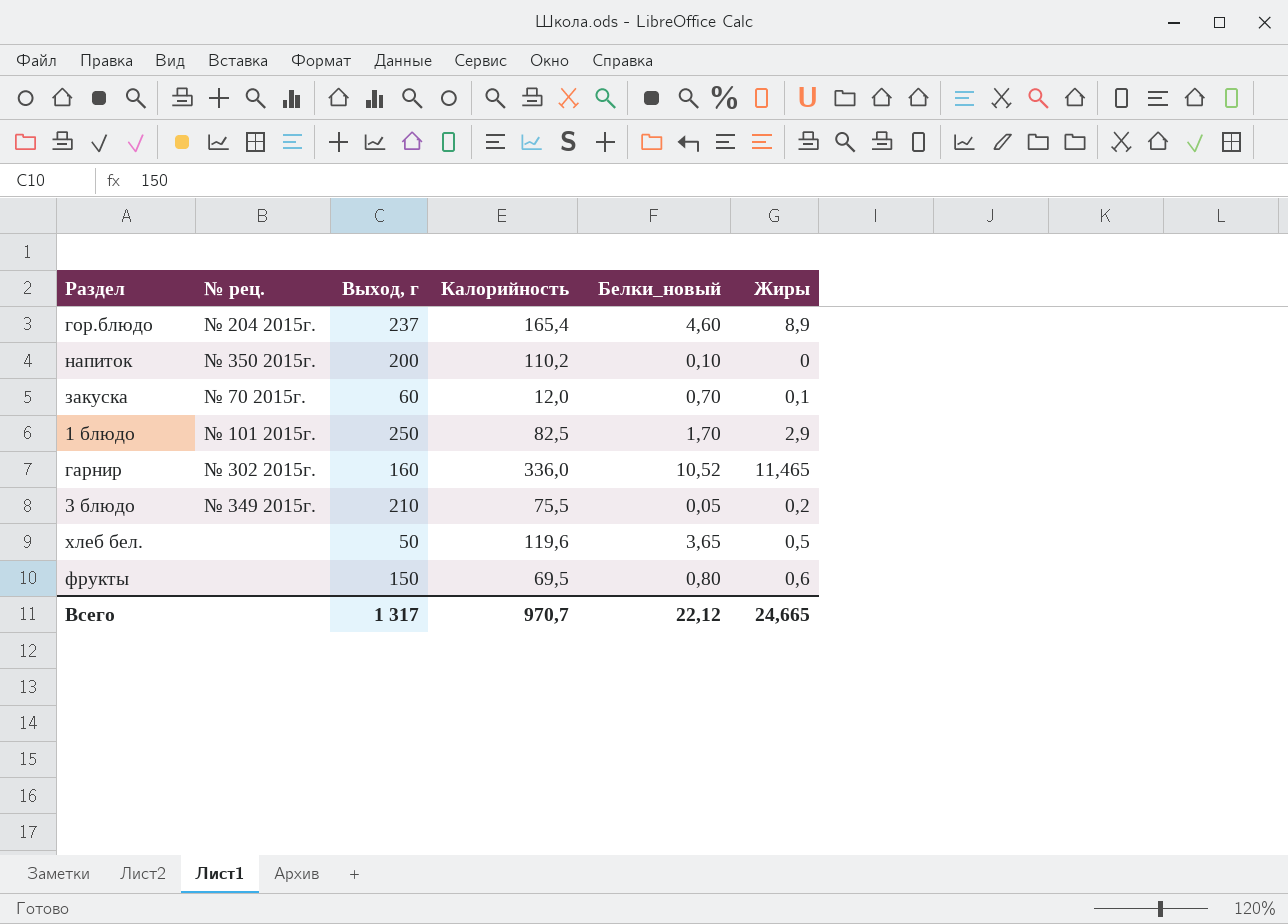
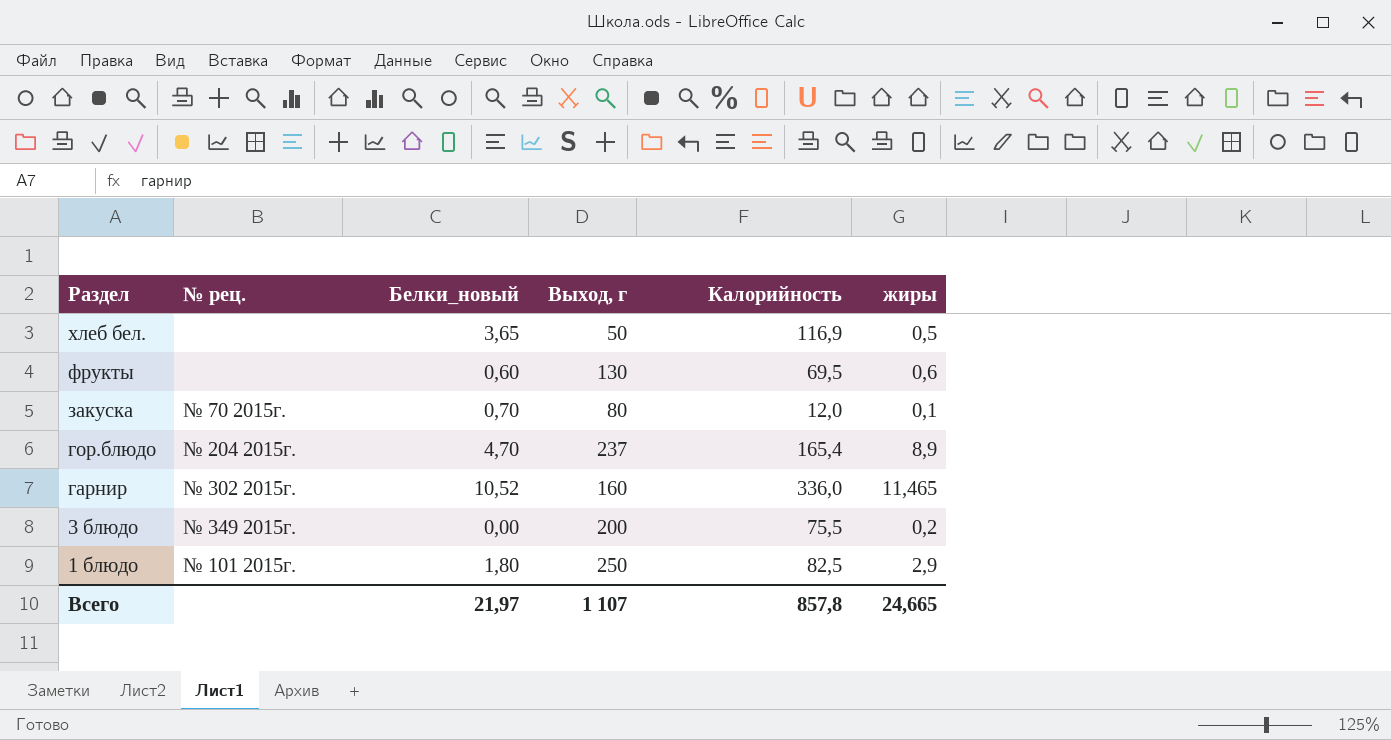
row order: none -> Раздел descending
column Белки_новый | position: 5 -> 3
column name: Жиры -> жиры
row напиток: № 350 2015г. | 200 | 110,2 | 0,10 | 0 -> none
хлеб бел. | Калорийность: 119,6 -> 116,9
фрукты | Белки_новый: 0,80 -> 0,60
фрукты | Выход, г: 150 -> 130
закуска | Выход, г: 60 -> 80
гор.блюдо | Белки_новый: 4,60 -> 4,70
3 блюдо | Белки_новый: 0,05 -> 0,00
3 блюдо | Выход, г: 210 -> 200
1 блюдо | Белки_новый: 1,70 -> 1,80
Всего | Белки_новый: 22,12 -> 21,97
Всего | Выход, г: 1 317 -> 1 107
Всего | Калорийность: 970,7 -> 857,8

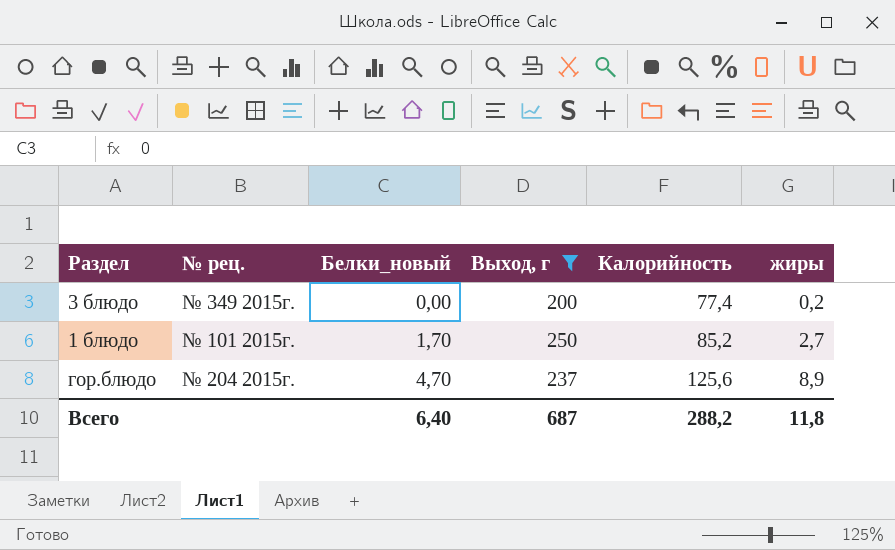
filter: none -> Выход, г >= 200
row order: Раздел descending -> Белки_новый ascending
3 блюдо | Калорийность: 75,5 -> 77,4
1 блюдо | Белки_новый: 1,80 -> 1,70
1 блюдо | Калорийность: 82,5 -> 85,2
1 блюдо | жиры: 2,9 -> 2,7
гор.блюдо | Калорийность: 165,4 -> 125,6
Всего | Белки_новый: 21,97 -> 6,40
Всего | Выход, г: 1 107 -> 687
Всего | Калорийность: 857,8 -> 288,2
Всего | жиры: 24,665 -> 11,8

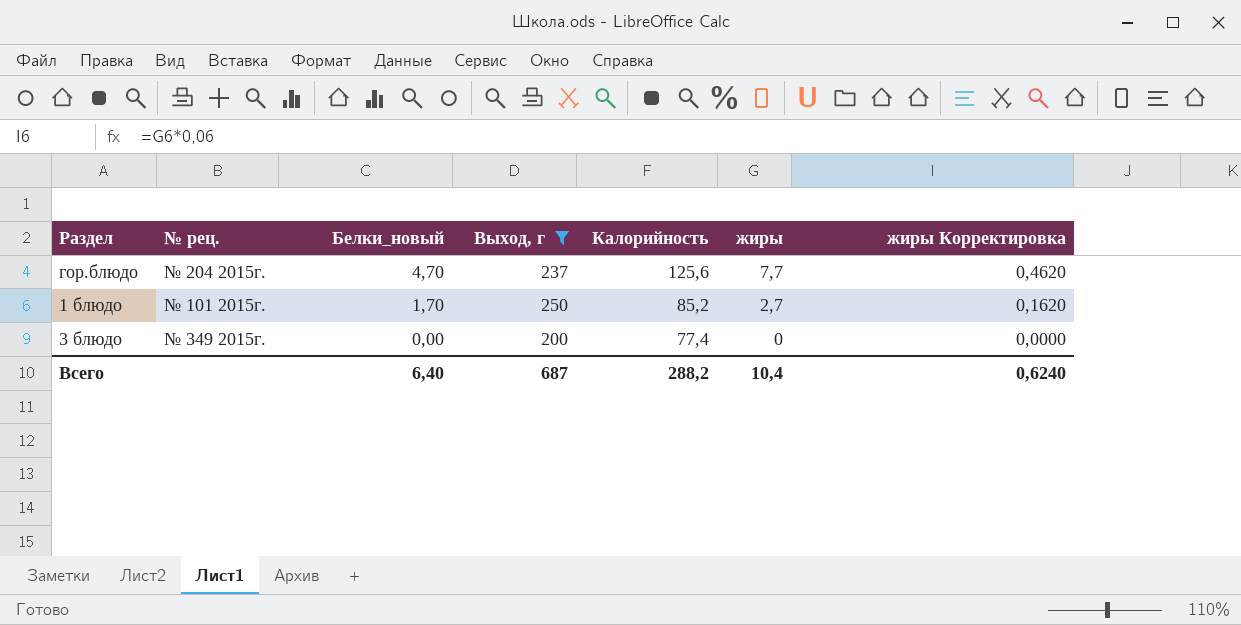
row order: Белки_новый ascending -> Белки_новый descending
column жиры Корректировка | formula: none -> [жиры] * 0,06
гор.блюдо | жиры: 8,9 -> 7,7
3 блюдо | жиры: 0,2 -> 0
Всего | жиры: 11,8 -> 10,4

